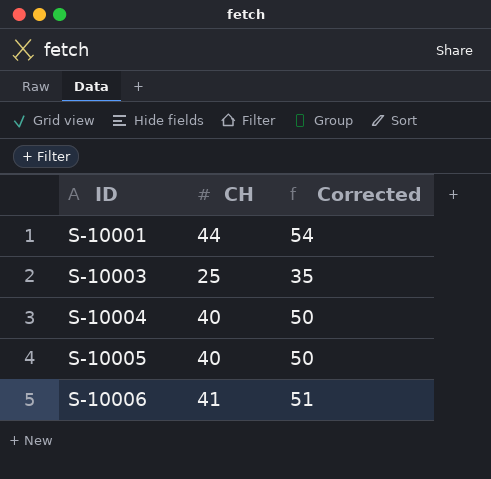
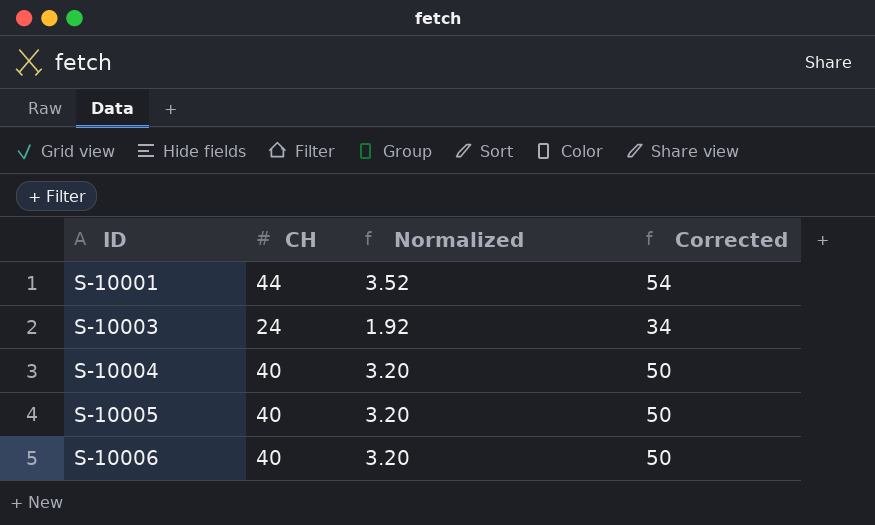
column Normalized | formula: none -> [CH] * 0.08
S-10003 | CH: 25 -> 24
S-10003 | Corrected: 35 -> 34
S-10006 | CH: 41 -> 40
S-10006 | Corrected: 51 -> 50

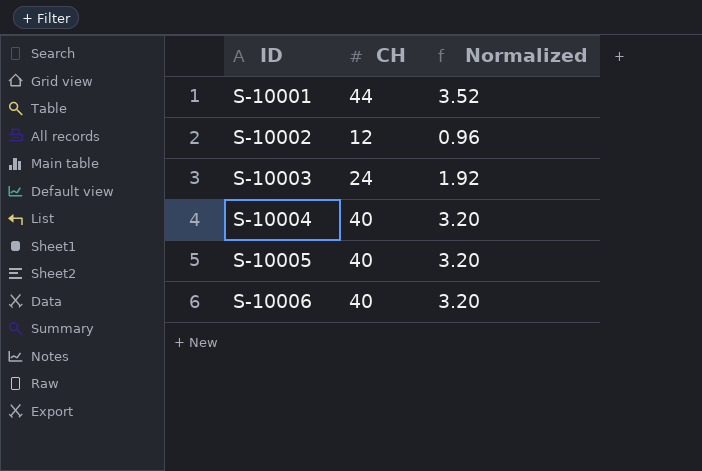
column Corrected | formula: [CH] + 10 -> none
row S-10002: none -> 12 | 0.96

